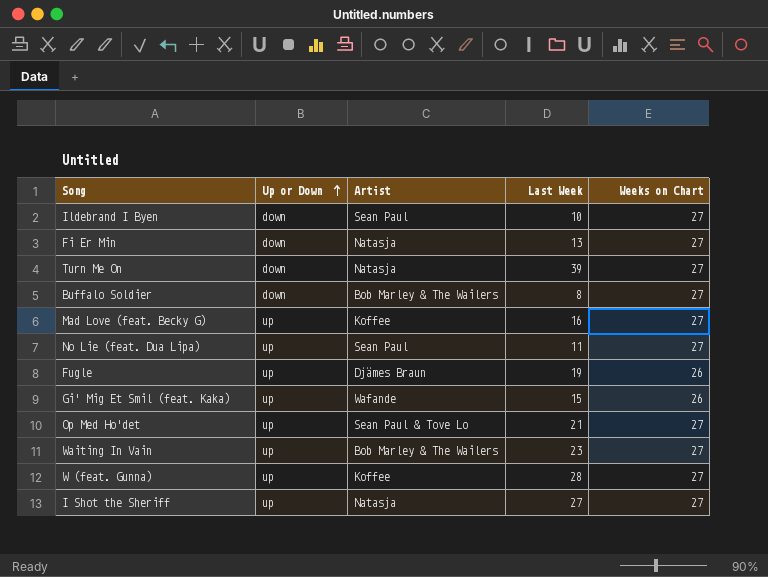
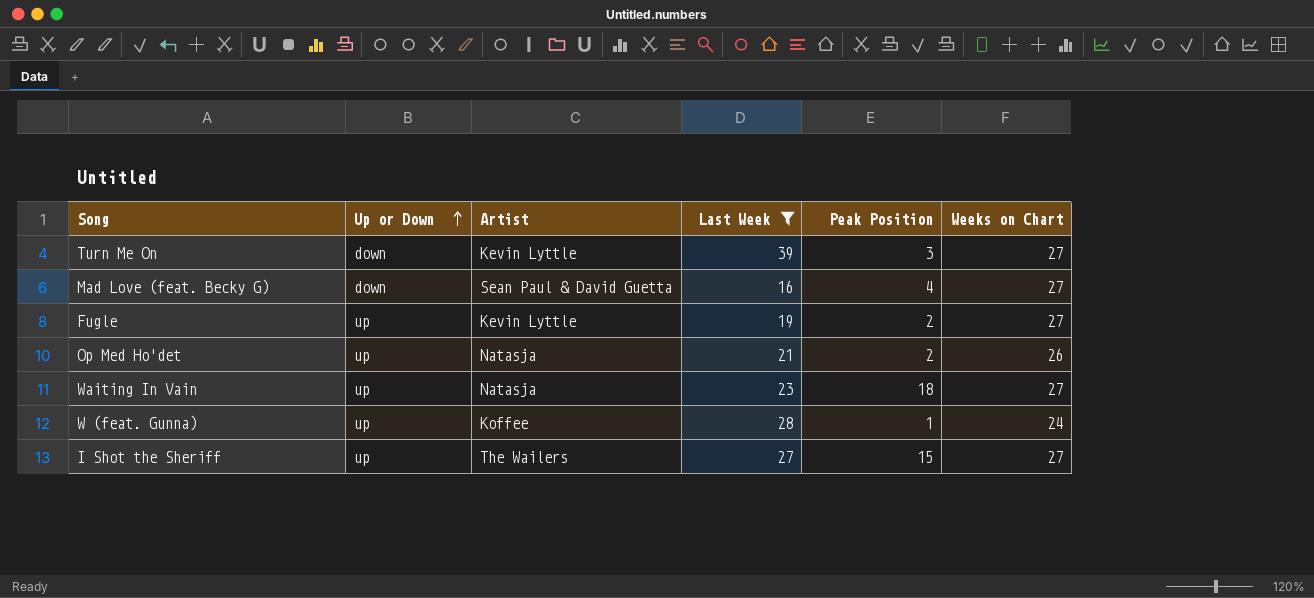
filter: none -> Last Week >= 16
column Peak Position | position: none -> 5
Turn Me On | Artist: Natasja -> Kevin Lyttle
Mad Love (feat. Becky G) | Up or Down: up -> down
Mad Love (feat. Becky G) | Artist: Koffee -> Sean Paul & David Guetta
Fugle | Artist: Djämes Braun -> Kevin Lyttle
Fugle | Weeks on Chart: 26 -> 27
Op Med Ho'det | Artist: Sean Paul & Tove Lo -> Natasja
Op Med Ho'det | Weeks on Chart: 27 -> 26
Waiting In Vain | Artist: Bob Marley & The Wailers -> Natasja
W (feat. Gunna) | Weeks on Chart: 27 -> 24
I Shot the Sheriff | Artist: Natasja -> The Wailers

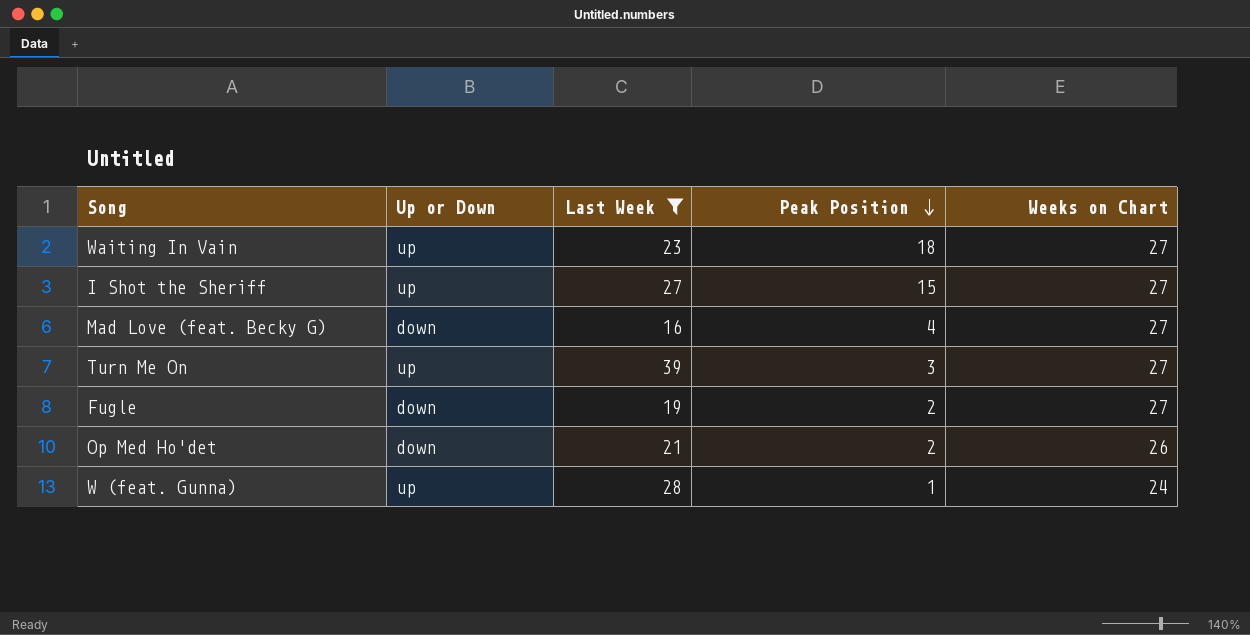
row order: Up or Down ascending -> Peak Position descending
column Artist | position: 3 -> none
Turn Me On | Up or Down: down -> up
Fugle | Up or Down: up -> down
Op Med Ho'det | Up or Down: up -> down

